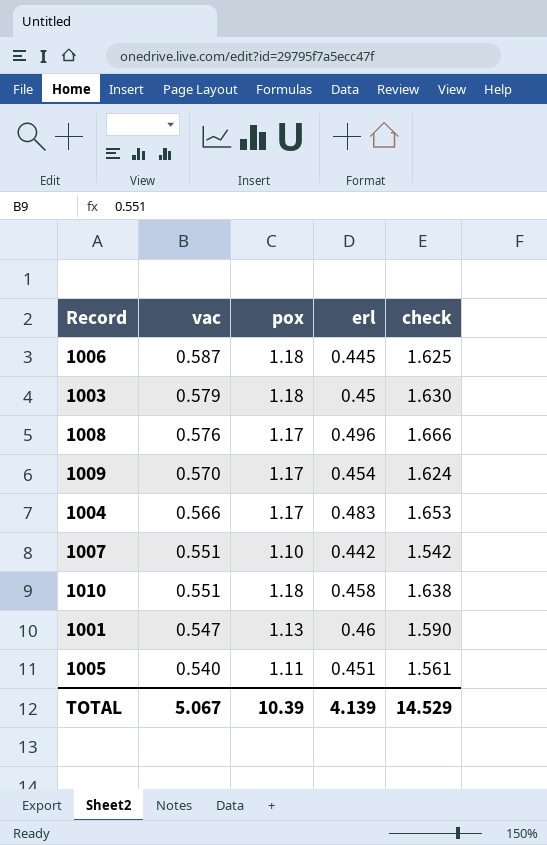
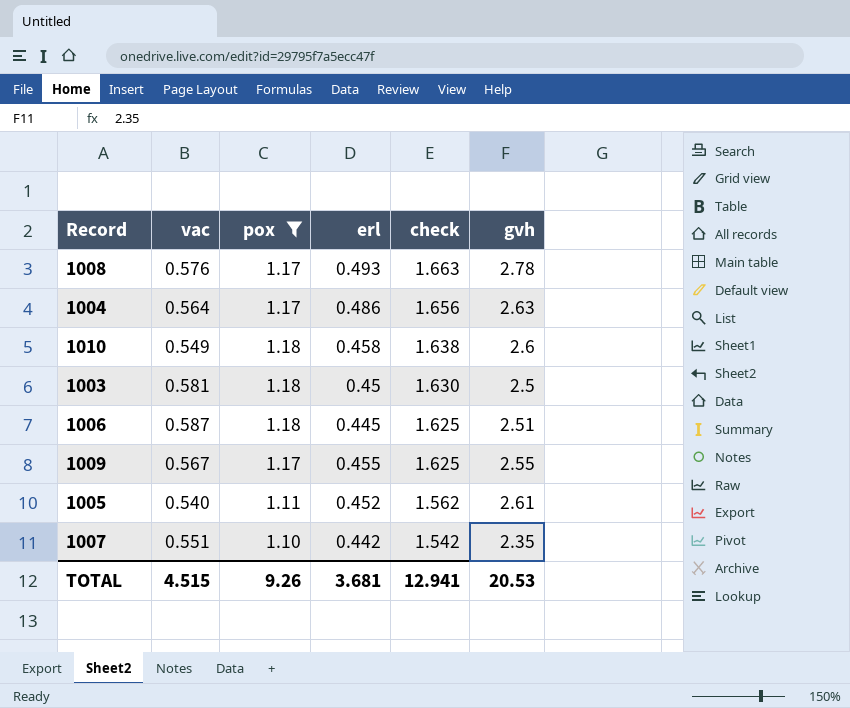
filter: none -> pox != 1.13
row order: vac descending -> check descending
column gvh | position: none -> 6
1008 | erl: 0.496 -> 0.493
1008 | check: 1.666 -> 1.663
1004 | vac: 0.566 -> 0.564
1004 | erl: 0.483 -> 0.486
1004 | check: 1.653 -> 1.656
1010 | vac: 0.551 -> 0.549
1003 | vac: 0.579 -> 0.581
1009 | vac: 0.570 -> 0.567
1009 | erl: 0.454 -> 0.455
1009 | check: 1.624 -> 1.625
1005 | erl: 0.451 -> 0.452
1005 | check: 1.561 -> 1.562
TOTAL | vac: 5.067 -> 4.515
TOTAL | pox: 10.39 -> 9.26
TOTAL | erl: 4.139 -> 3.681
TOTAL | check: 14.529 -> 12.941

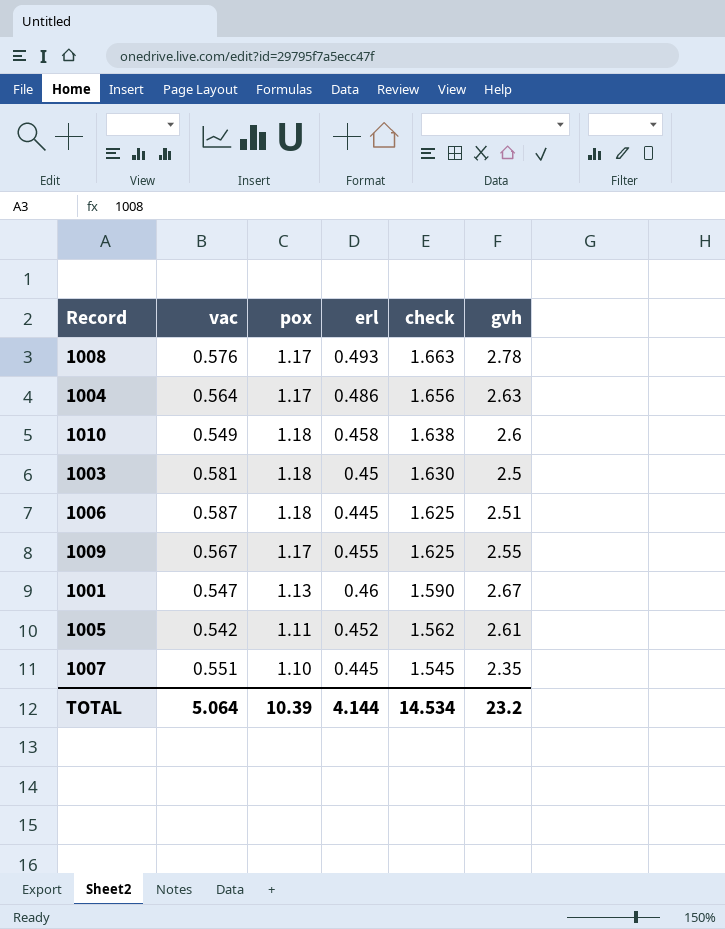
filter: pox != 1.13 -> none
1005 | vac: 0.540 -> 0.542
1007 | erl: 0.442 -> 0.445
1007 | check: 1.542 -> 1.545
TOTAL | vac: 4.515 -> 5.064
TOTAL | pox: 9.26 -> 10.39
TOTAL | erl: 3.681 -> 4.144
TOTAL | check: 12.941 -> 14.534
TOTAL | gvh: 20.53 -> 23.2

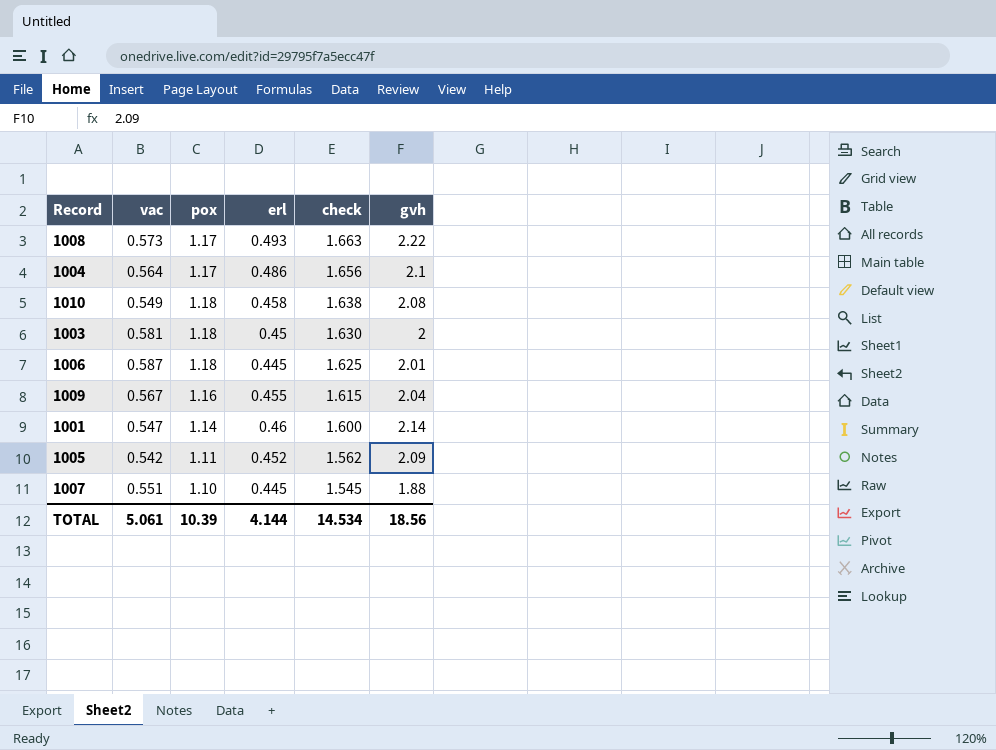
1008 | vac: 0.576 -> 0.573
1008 | gvh: 2.78 -> 2.22
1004 | gvh: 2.63 -> 2.1
1010 | gvh: 2.6 -> 2.08
1003 | gvh: 2.5 -> 2
1006 | gvh: 2.51 -> 2.01
1009 | pox: 1.17 -> 1.16
1009 | check: 1.625 -> 1.615
1009 | gvh: 2.55 -> 2.04
1001 | pox: 1.13 -> 1.14
1001 | check: 1.590 -> 1.600
1001 | gvh: 2.67 -> 2.14
1005 | gvh: 2.61 -> 2.09
1007 | gvh: 2.35 -> 1.88
TOTAL | vac: 5.064 -> 5.061
TOTAL | gvh: 23.2 -> 18.56

